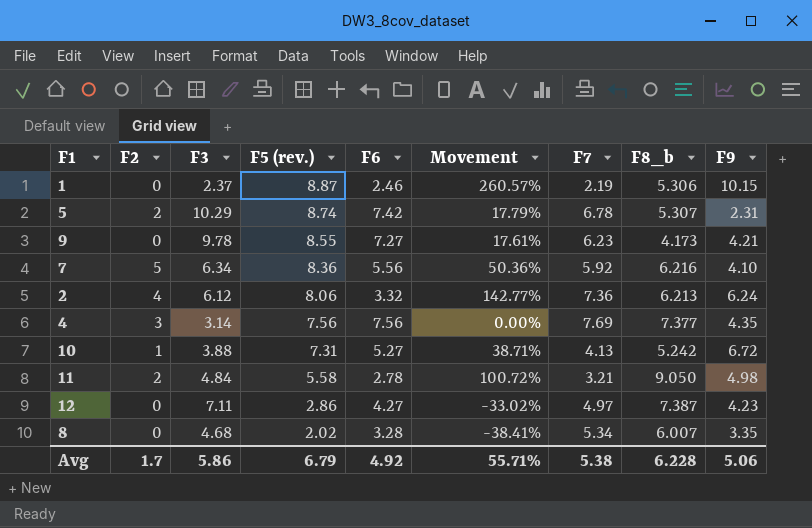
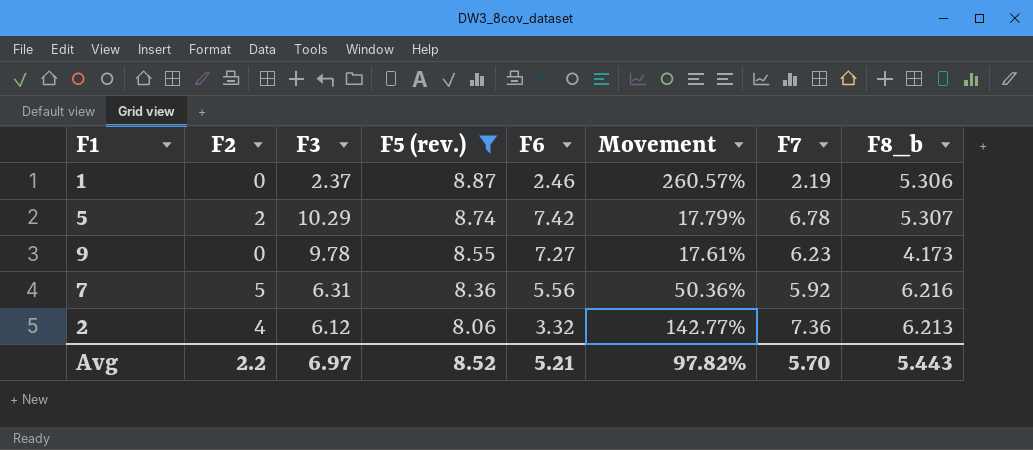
filter: none -> F5 (rev.) >= 8.06
column F9 | position: 9 -> none
7 | F3: 6.34 -> 6.31
Avg | F2: 1.7 -> 2.2
Avg | F3: 5.86 -> 6.97
Avg | F5 (rev.): 6.79 -> 8.52
Avg | F6: 4.92 -> 5.21
Avg | Movement: 55.71% -> 97.82%
Avg | F7: 5.38 -> 5.70
Avg | F8_b: 6.228 -> 5.443

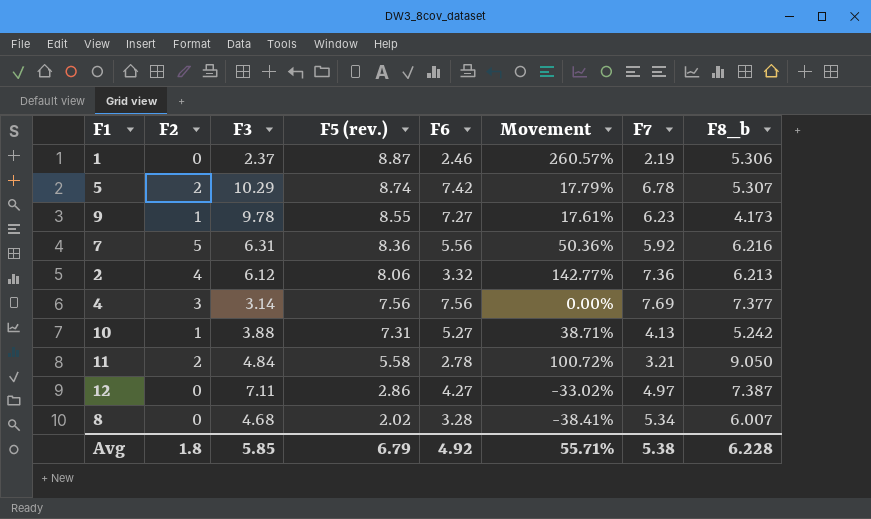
filter: F5 (rev.) >= 8.06 -> none
9 | F2: 0 -> 1
Avg | F2: 2.2 -> 1.8
Avg | F3: 6.97 -> 5.85
Avg | F5 (rev.): 8.52 -> 6.79
Avg | F6: 5.21 -> 4.92
Avg | Movement: 97.82% -> 55.71%
Avg | F7: 5.70 -> 5.38
Avg | F8_b: 5.443 -> 6.228

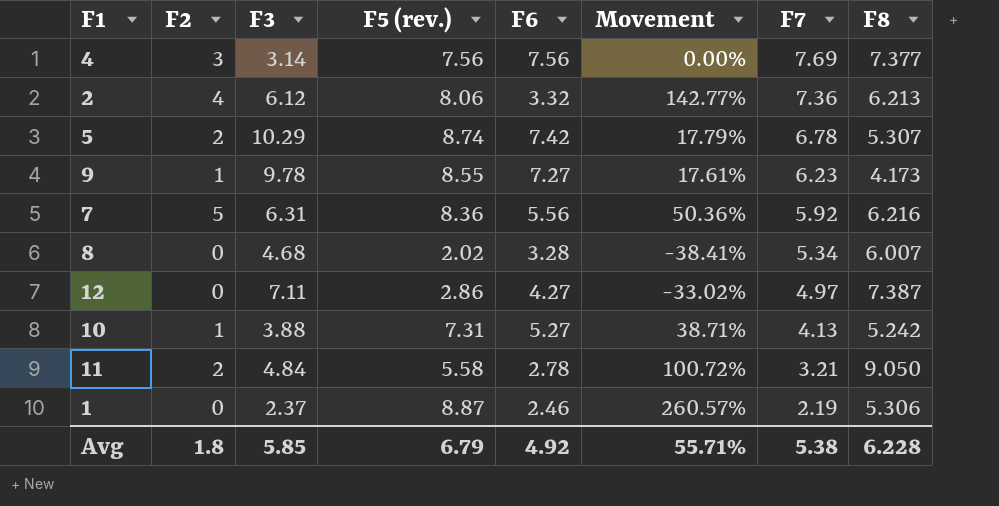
row order: F5 (rev.) descending -> F7 descending
column name: F8_b -> F8

